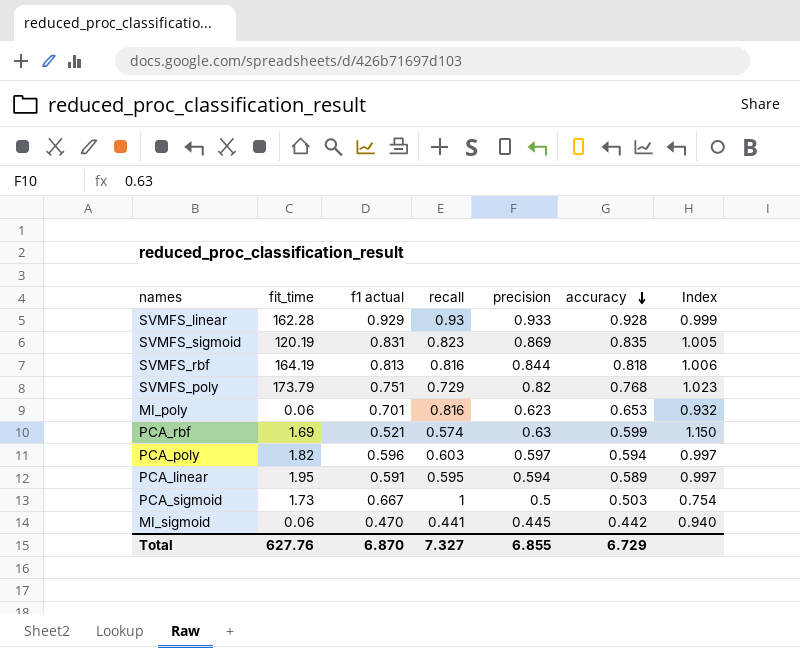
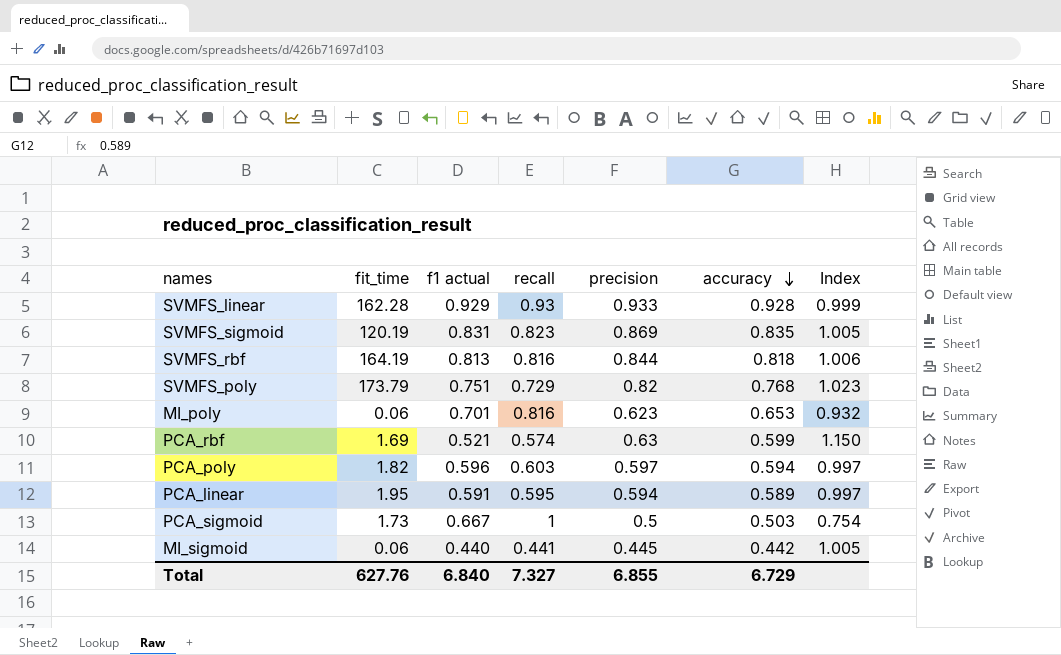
MI_sigmoid | f1 actual: 0.470 -> 0.440
MI_sigmoid | Index: 0.940 -> 1.005
Total | f1 actual: 6.870 -> 6.840

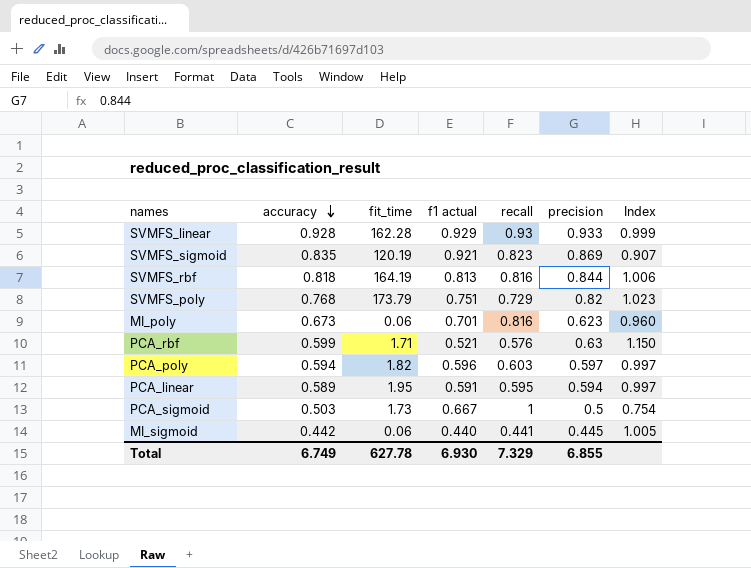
column accuracy | position: 6 -> 2
SVMFS_sigmoid | f1 actual: 0.831 -> 0.921
SVMFS_sigmoid | Index: 1.005 -> 0.907
MI_poly | accuracy: 0.653 -> 0.673
MI_poly | Index: 0.932 -> 0.960
PCA_rbf | fit_time: 1.69 -> 1.71
PCA_rbf | recall: 0.574 -> 0.576
Total | accuracy: 6.729 -> 6.749
Total | fit_time: 627.76 -> 627.78
Total | f1 actual: 6.840 -> 6.930
Total | recall: 7.327 -> 7.329

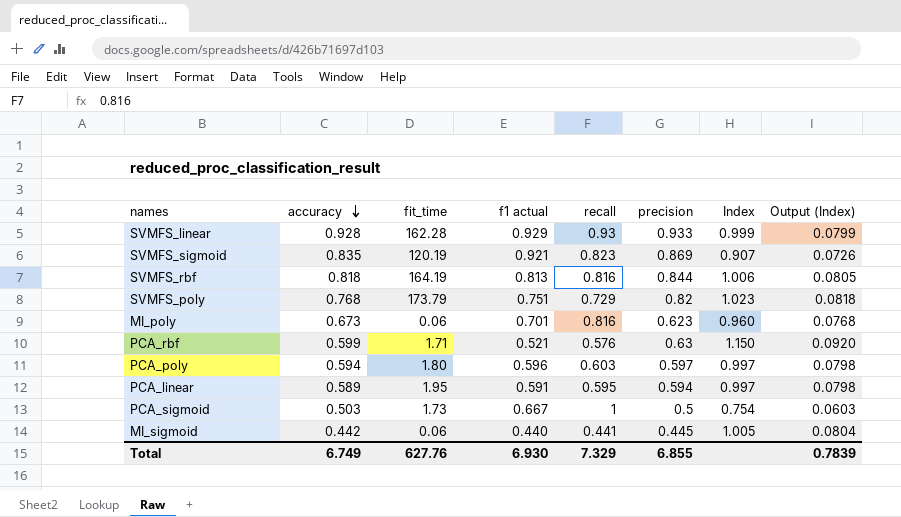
column Output (Index) | formula: none -> [Index] * 0.08
PCA_poly | fit_time: 1.82 -> 1.80
Total | fit_time: 627.78 -> 627.76

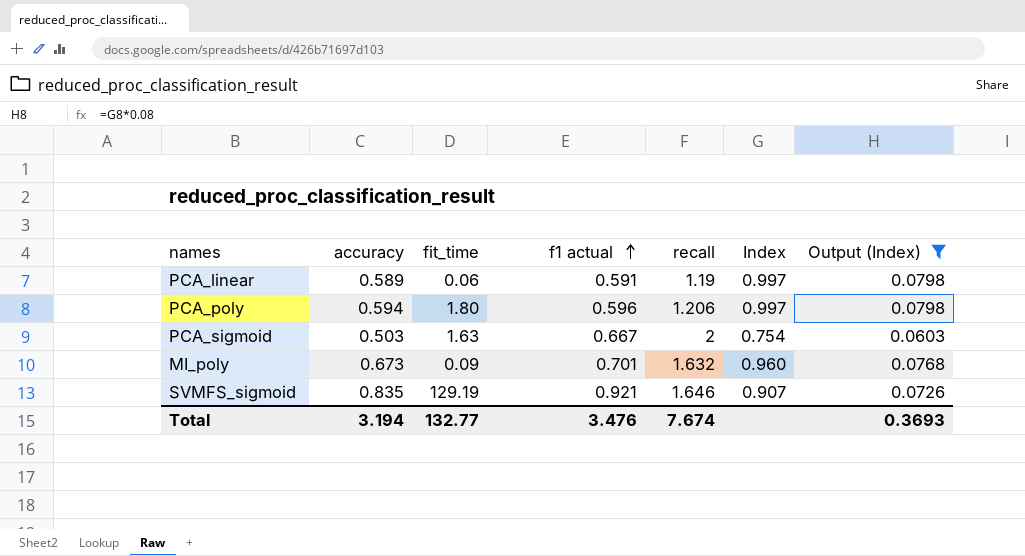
filter: none -> Output (Index) <= 0.0798
row order: accuracy descending -> f1 actual ascending
column precision | position: 6 -> none
PCA_linear | fit_time: 1.95 -> 0.06
PCA_linear | recall: 0.595 -> 1.19
PCA_poly | recall: 0.603 -> 1.206
PCA_sigmoid | fit_time: 1.73 -> 1.63
PCA_sigmoid | recall: 1 -> 2
MI_poly | fit_time: 0.06 -> 0.09
MI_poly | recall: 0.816 -> 1.632
SVMFS_sigmoid | fit_time: 120.19 -> 129.19
SVMFS_sigmoid | recall: 0.823 -> 1.646
Total | accuracy: 6.749 -> 3.194
Total | fit_time: 627.76 -> 132.77
Total | f1 actual: 6.930 -> 3.476
Total | recall: 7.329 -> 7.674
Total | Output (Index): 0.7839 -> 0.3693

